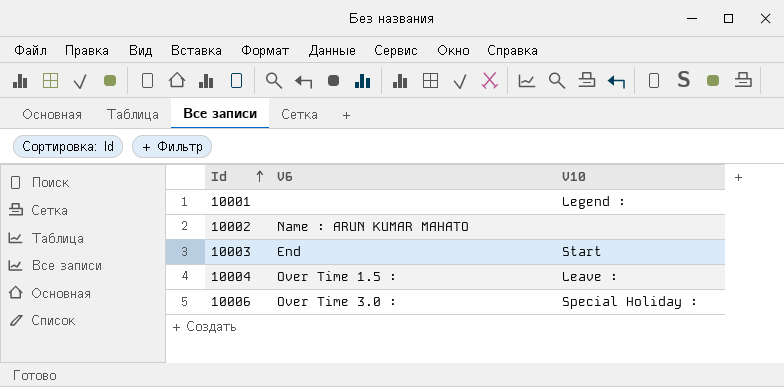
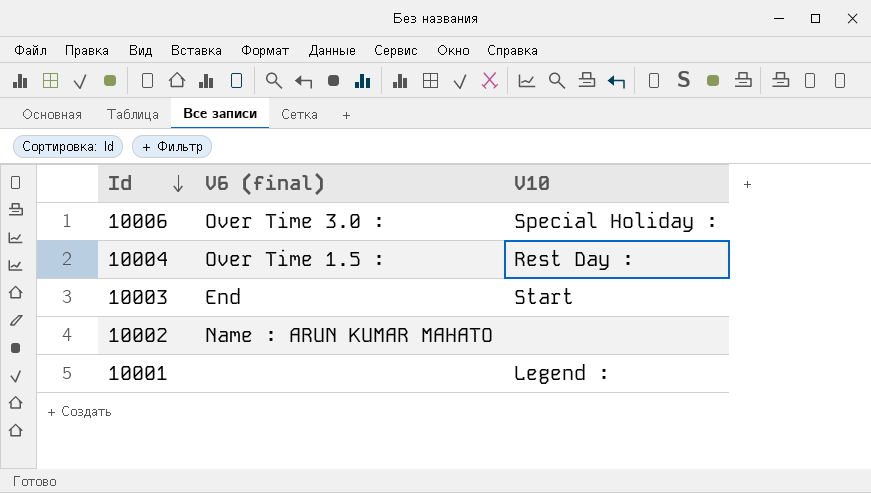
row order: Id ascending -> Id descending
column name: V6 -> V6 (final)
10004 | V10: Leave : -> Rest Day :

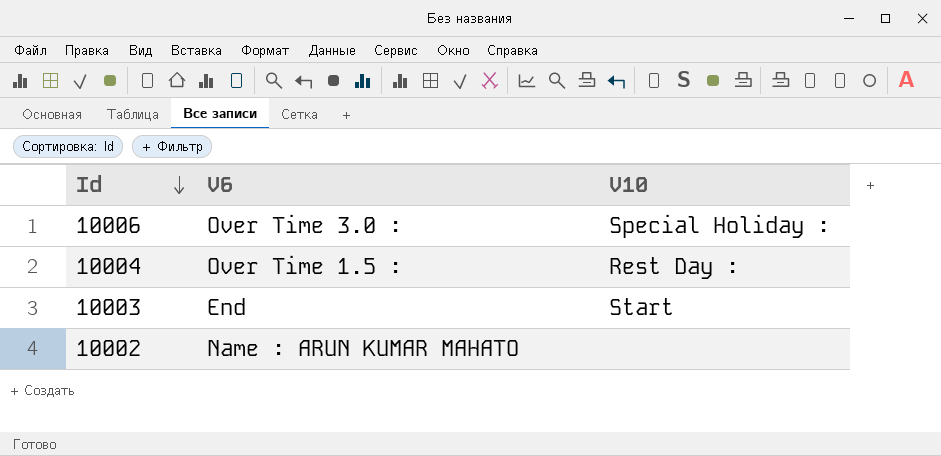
column name: V6 (final) -> V6
row 10001: none | Legend : -> none

